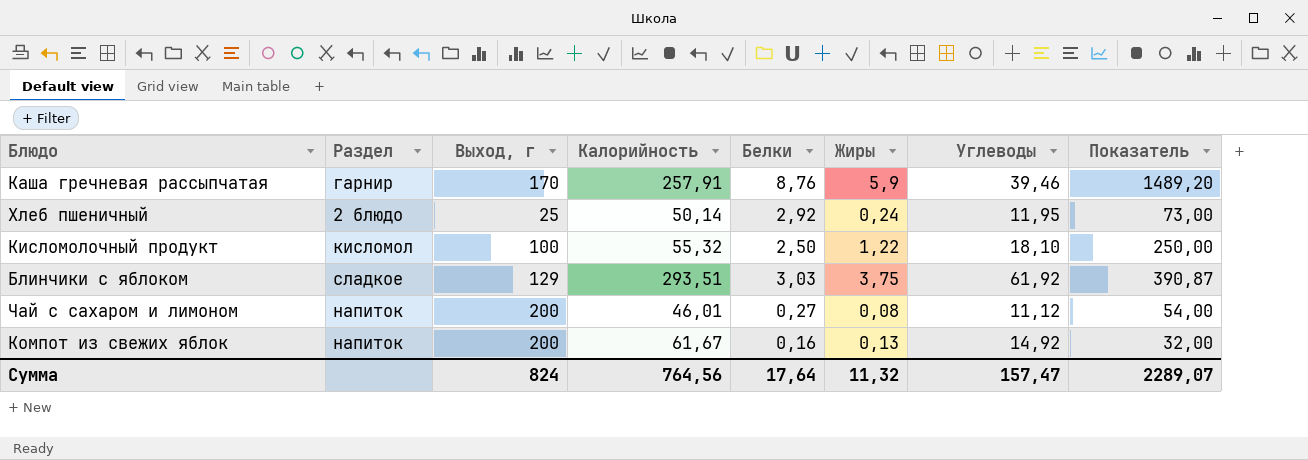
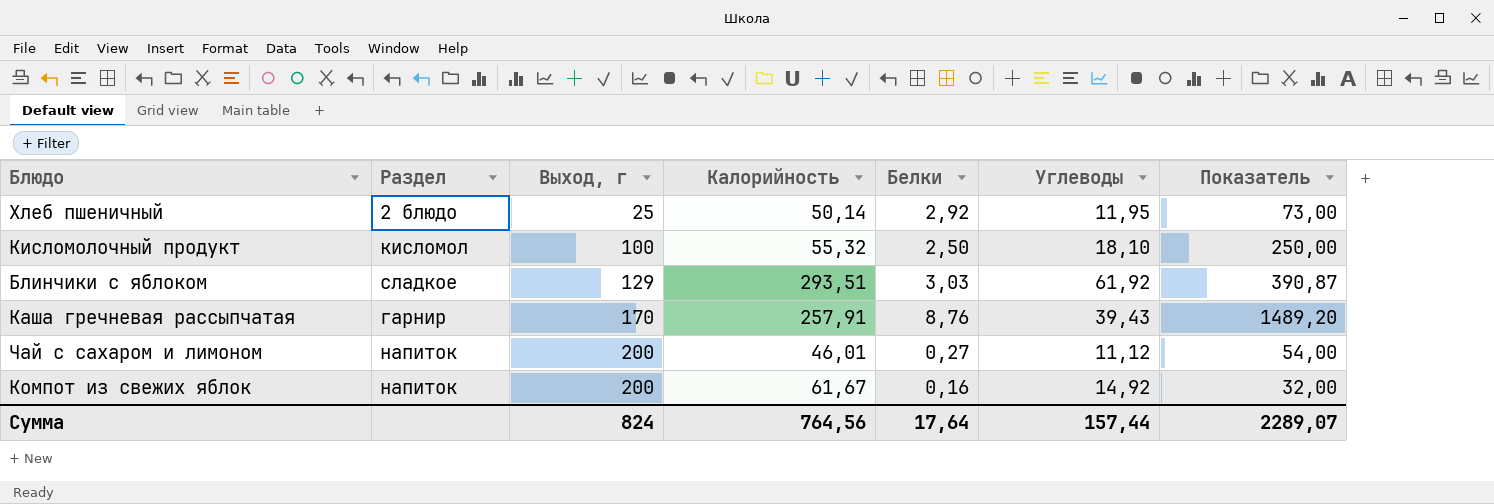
row order: none -> Выход, г ascending
column Жиры | position: 6 -> none
Каша гречневая рассыпчатая | Углеводы: 39,46 -> 39,43
Сумма | Углеводы: 157,47 -> 157,44

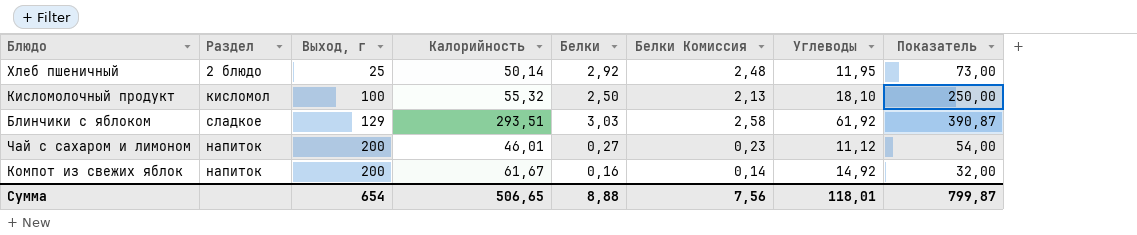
column Белки Комиссия | formula: none -> [Белки] * 0,85
row Каша гречневая рассыпчатая: гарнир | 170 | 257,91 | 8,76 | 39,43 | 1489,20 -> none
Сумма | Выход, г: 824 -> 654
Сумма | Калорийность: 764,56 -> 506,65
Сумма | Белки: 17,64 -> 8,88
Сумма | Углеводы: 157,44 -> 118,01
Сумма | Показатель: 2289,07 -> 799,87

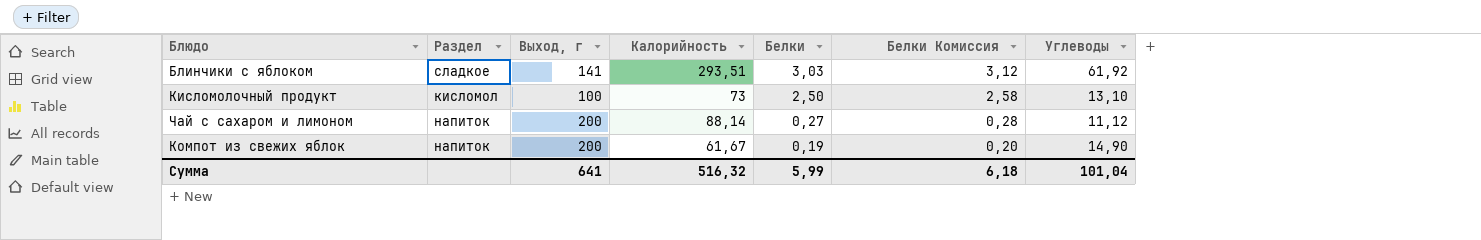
row order: Выход, г ascending -> Белки descending
column Показатель | formula: [Выход, г] * [Белки] -> none
column Белки Комиссия | formula: [Белки] * 0,85 -> [Белки] * 1,03
row Хлеб пшеничный: 2 блюдо | 25 | 50,14 | 2,92 | 2,48 | 11,95 | 73,00 -> none
Блинчики с яблоком | Выход, г: 129 -> 141
Кисломолочный продукт | Калорийность: 55,32 -> 73
Кисломолочный продукт | Углеводы: 18,10 -> 13,10
Чай с сахаром и лимоном | Калорийность: 46,01 -> 88,14
Компот из свежих яблок | Белки: 0,16 -> 0,19
Компот из свежих яблок | Углеводы: 14,92 -> 14,90
Сумма | Выход, г: 654 -> 641
Сумма | Калорийность: 506,65 -> 516,32
Сумма | Белки: 8,88 -> 5,99
Сумма | Белки Комиссия: 7,56 -> 6,18
Сумма | Углеводы: 118,01 -> 101,04

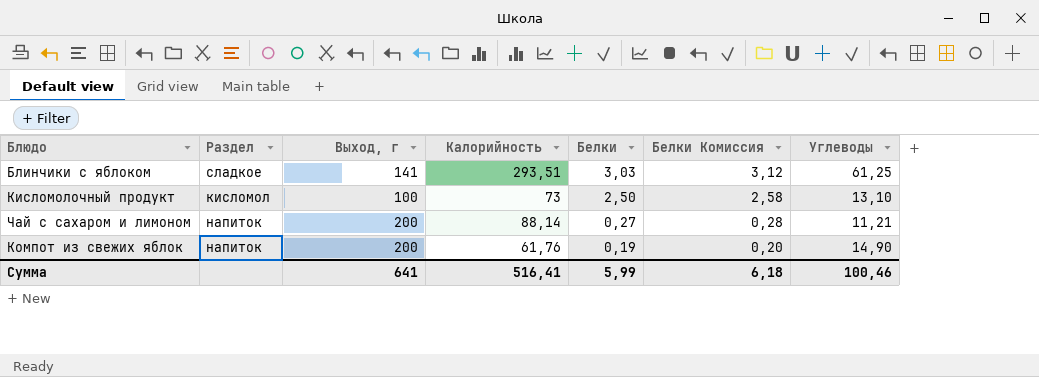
Блинчики с яблоком | Углеводы: 61,92 -> 61,25
Чай с сахаром и лимоном | Углеводы: 11,12 -> 11,21
Компот из свежих яблок | Калорийность: 61,67 -> 61,76
Сумма | Калорийность: 516,32 -> 516,41
Сумма | Углеводы: 101,04 -> 100,46

